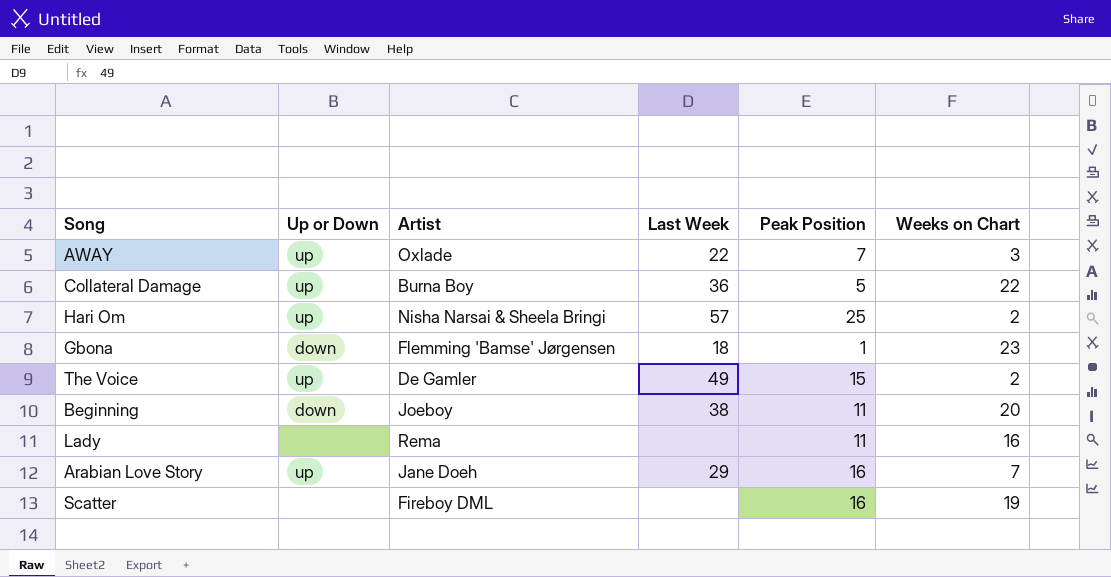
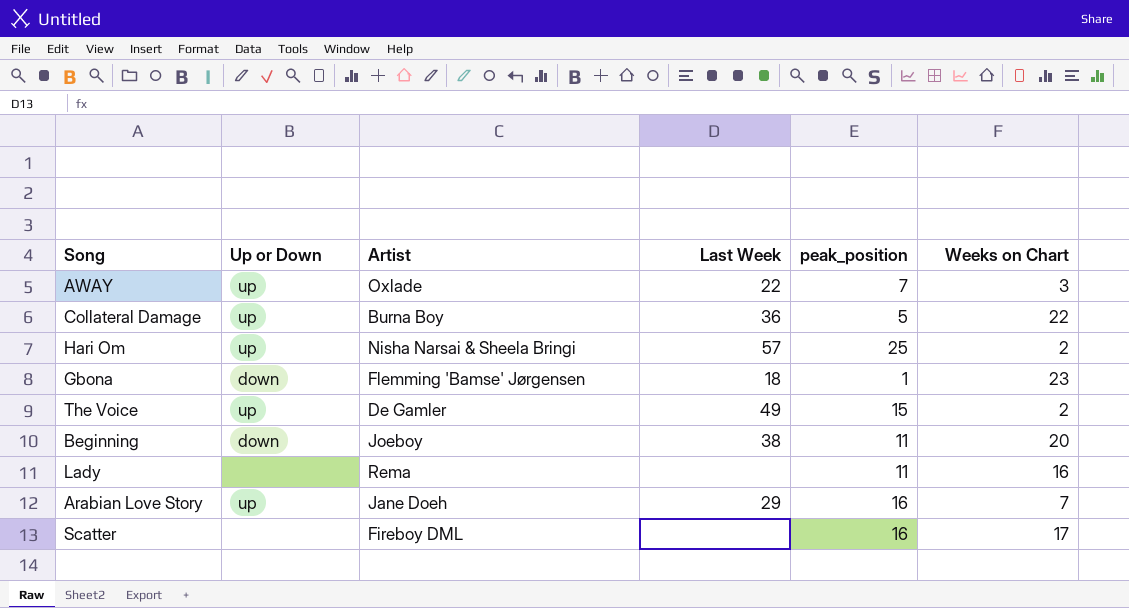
column name: Peak Position -> peak_position
Scatter | Weeks on Chart: 19 -> 17

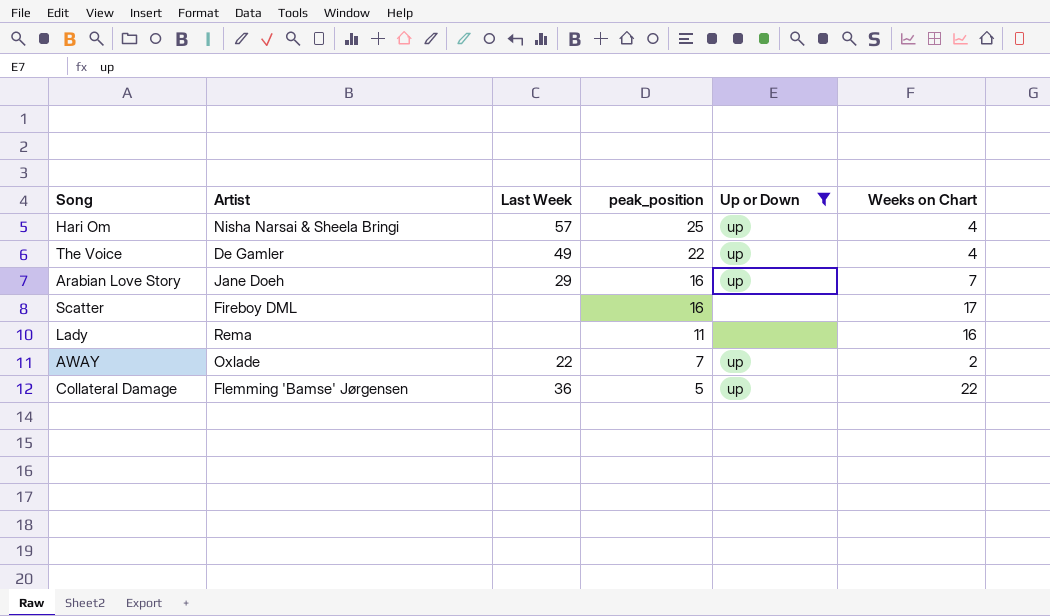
filter: none -> Up or Down != down
row order: none -> peak_position descending
column Up or Down | position: 2 -> 5
Hari Om | Weeks on Chart: 2 -> 4
The Voice | peak_position: 15 -> 22
The Voice | Weeks on Chart: 2 -> 4
AWAY | Weeks on Chart: 3 -> 2
Collateral Damage | Artist: Burna Boy -> Flemming 'Bamse' Jørgensen

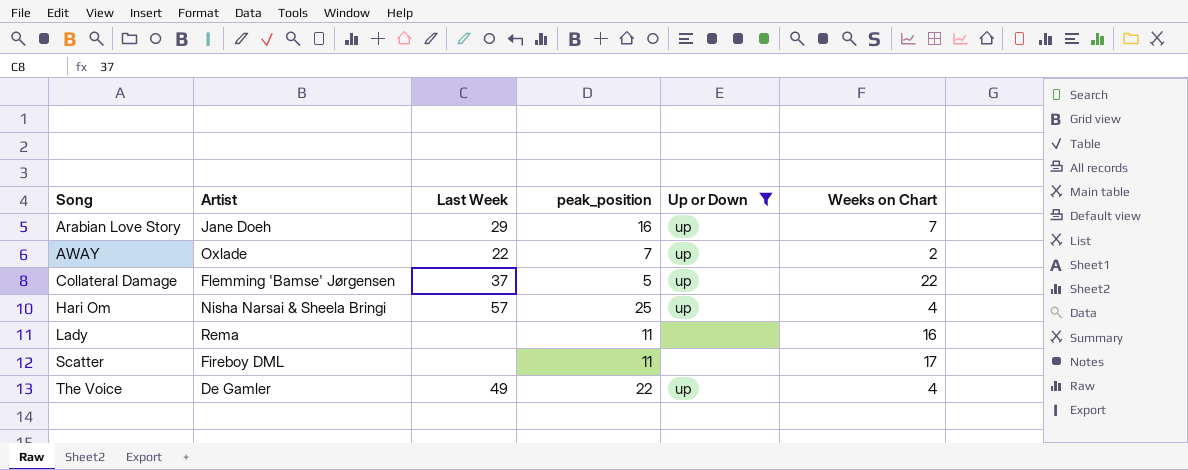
row order: peak_position descending -> Song ascending
Collateral Damage | Last Week: 36 -> 37
Scatter | peak_position: 16 -> 11

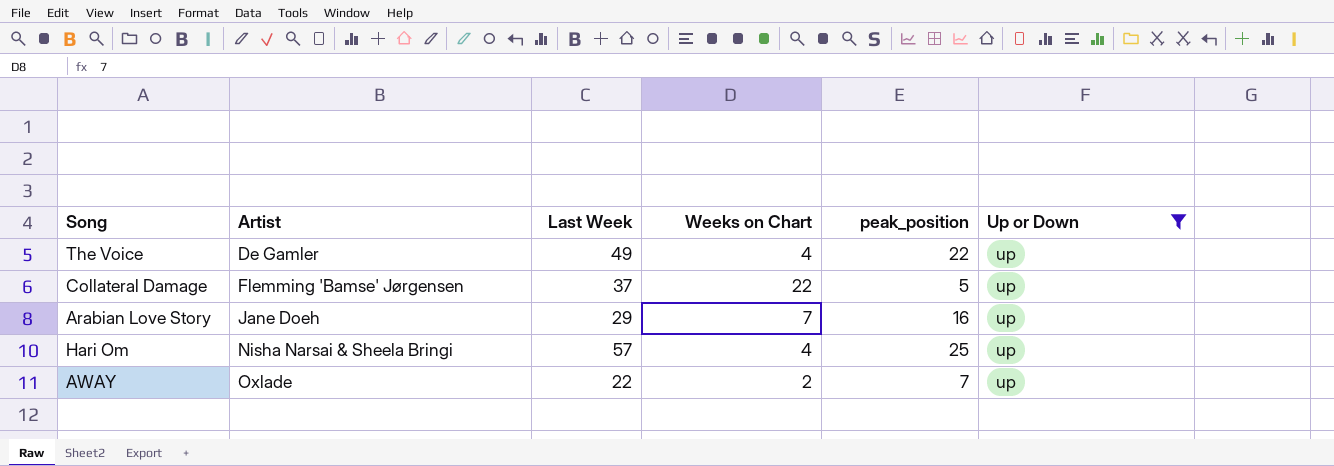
row order: Song ascending -> Artist ascending
column Weeks on Chart | position: 6 -> 4
row Lady: Rema | none | 11 | none | 16 -> none
row Scatter: Fireboy DML | none | 11 | none | 17 -> none

